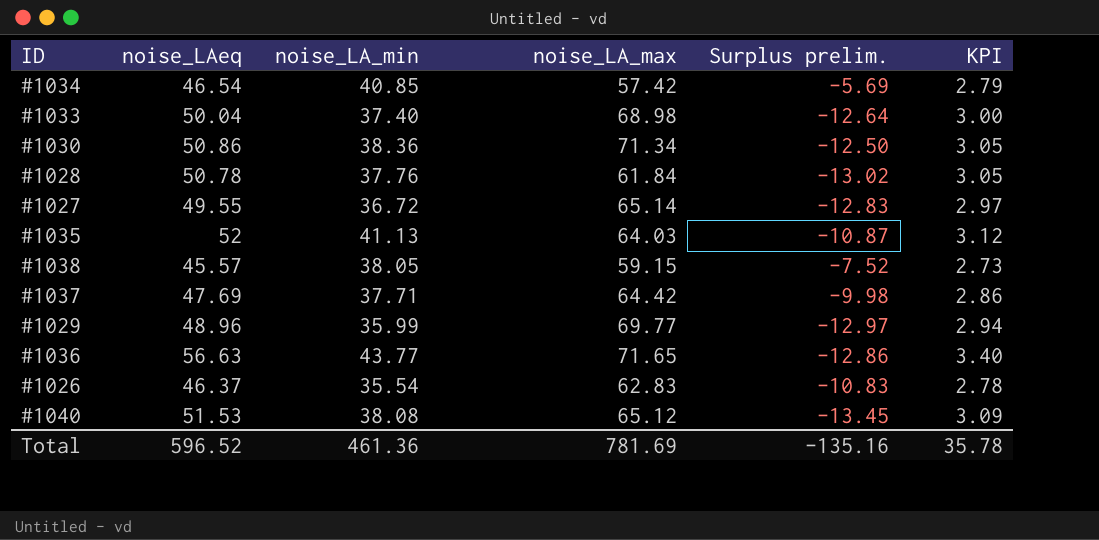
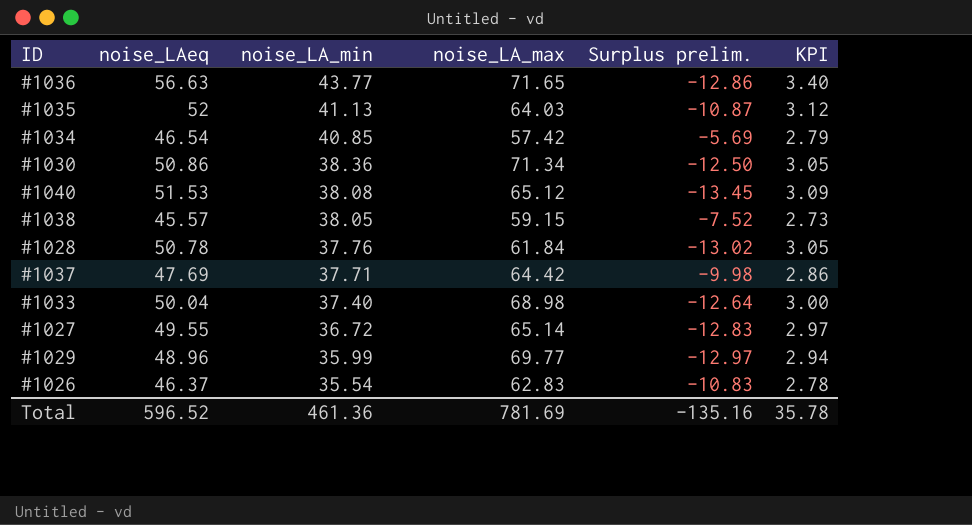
row order: none -> noise_LA_min descending

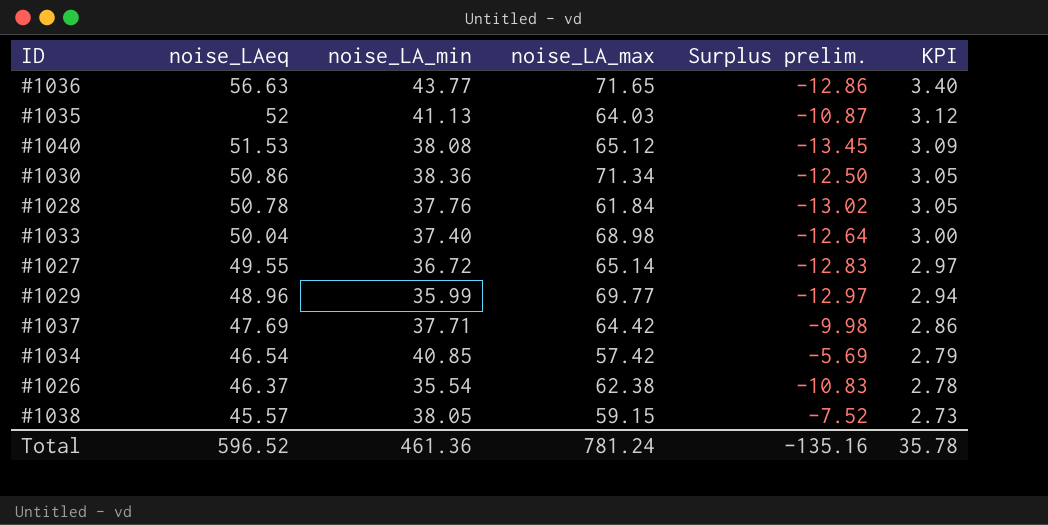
row order: noise_LA_min descending -> noise_LAeq descending
#1026 | noise_LA_max: 62.83 -> 62.38
Total | noise_LA_max: 781.69 -> 781.24

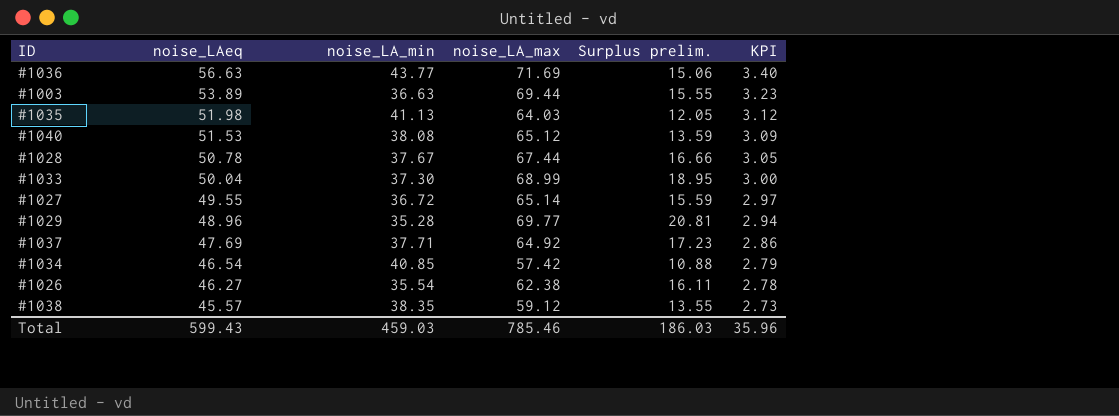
column Surplus prelim. | formula: [noise_LA_min] - [noise_LAeq] -> [noise_LA_max] - [noise_LAeq]
row #1030: 50.86 | 38.36 | 71.34 | -12.50 | 3.05 -> none
#1036 | noise_LA_max: 71.65 -> 71.69
row #1003: none -> 53.89 | 36.63 | 69.44 | 15.55 | 3.23
#1035 | noise_LAeq: 52 -> 51.98
#1028 | noise_LA_min: 37.76 -> 37.67
#1028 | noise_LA_max: 61.84 -> 67.44
#1033 | noise_LA_min: 37.40 -> 37.30
#1033 | noise_LA_max: 68.98 -> 68.99
#1029 | noise_LA_min: 35.99 -> 35.28
#1037 | noise_LA_max: 64.42 -> 64.92
#1026 | noise_LAeq: 46.37 -> 46.27
#1038 | noise_LA_min: 38.05 -> 38.35
#1038 | noise_LA_max: 59.15 -> 59.12
Total | noise_LAeq: 596.52 -> 599.43
Total | noise_LA_min: 461.36 -> 459.03
Total | noise_LA_max: 781.24 -> 785.46
Total | Surplus prelim.: -135.16 -> 186.03
Total | KPI: 35.78 -> 35.96

